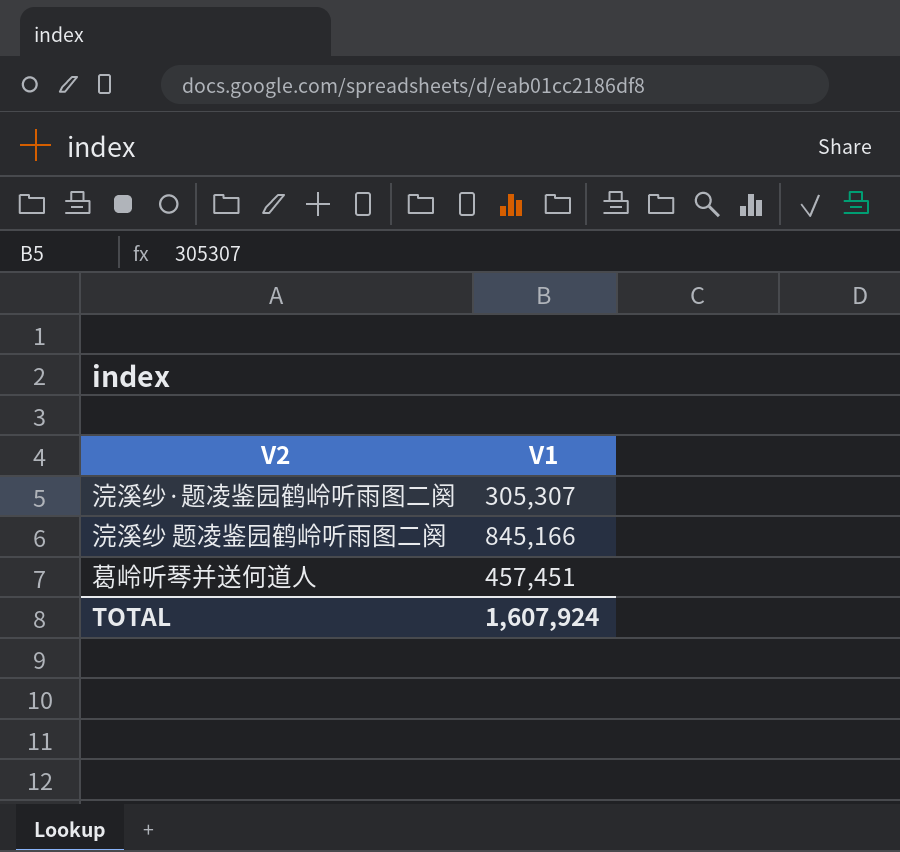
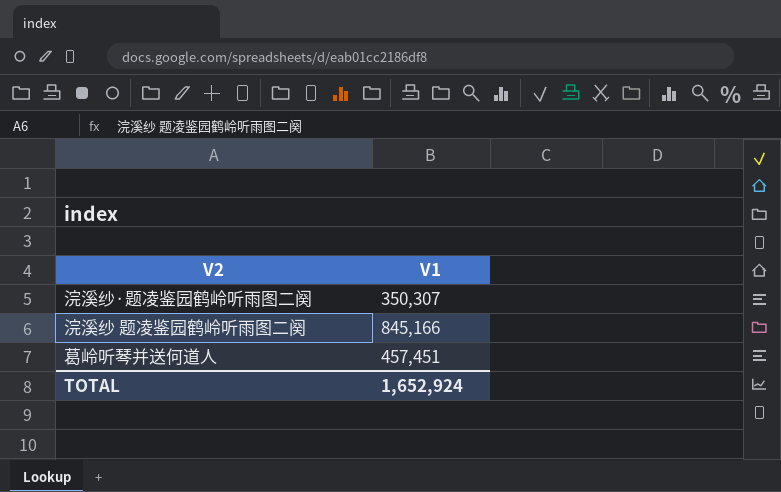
浣溪纱·题凌鉴园鹤岭听雨图二阕 | V1: 305,307 -> 350,307
TOTAL | V1: 1,607,924 -> 1,652,924

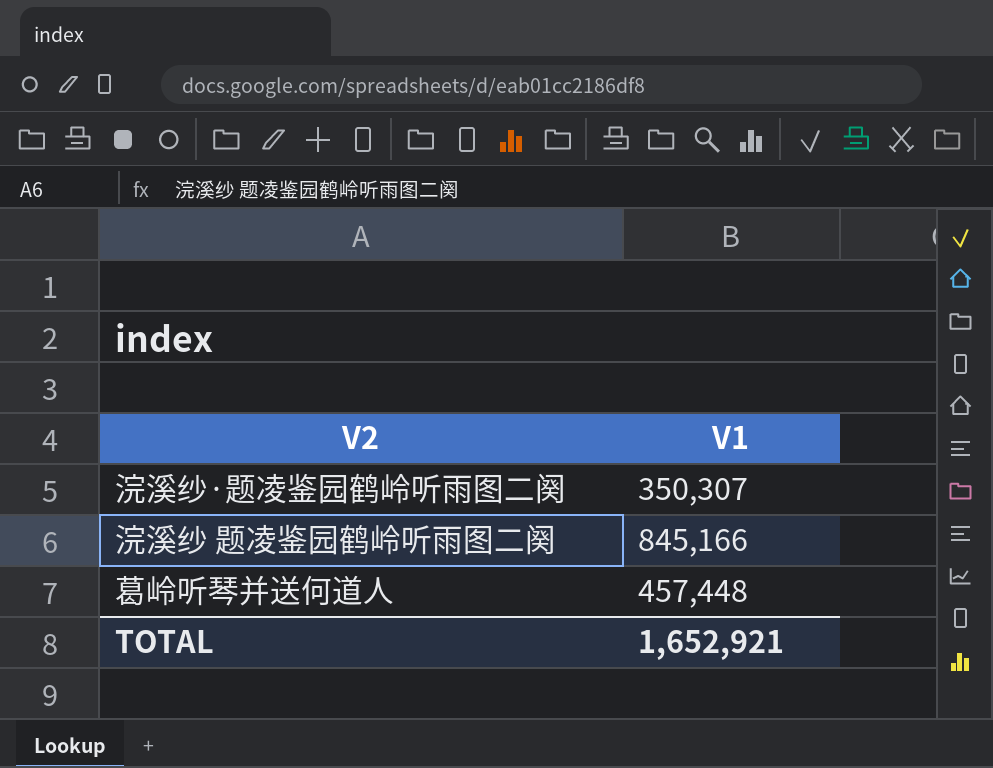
葛岭听琴并送何道人 | V1: 457,451 -> 457,448
TOTAL | V1: 1,652,924 -> 1,652,921

